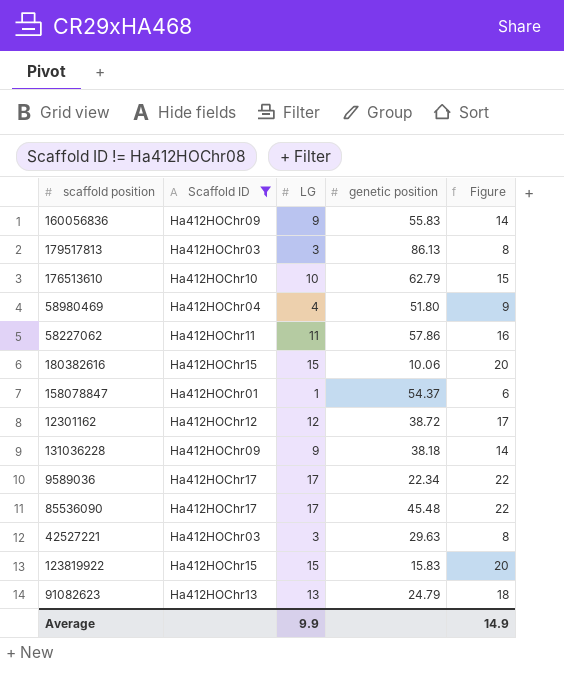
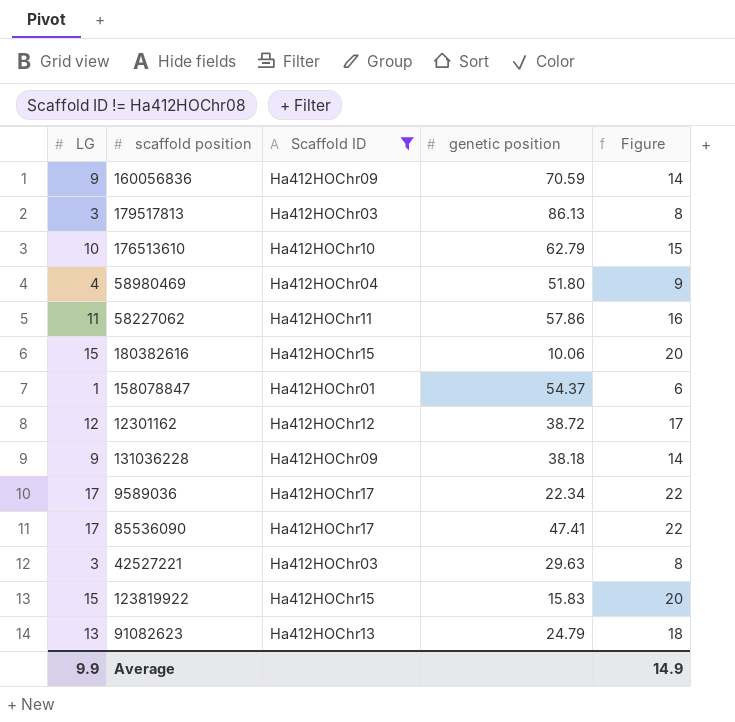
column LG | position: 3 -> 1
160056836 | genetic position: 55.83 -> 70.59
85536090 | genetic position: 45.48 -> 47.41

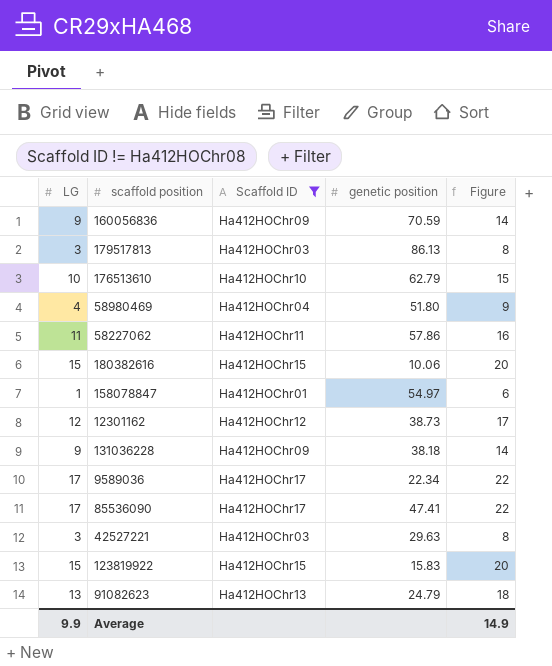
158078847 | genetic position: 54.37 -> 54.97
12301162 | genetic position: 38.72 -> 38.73

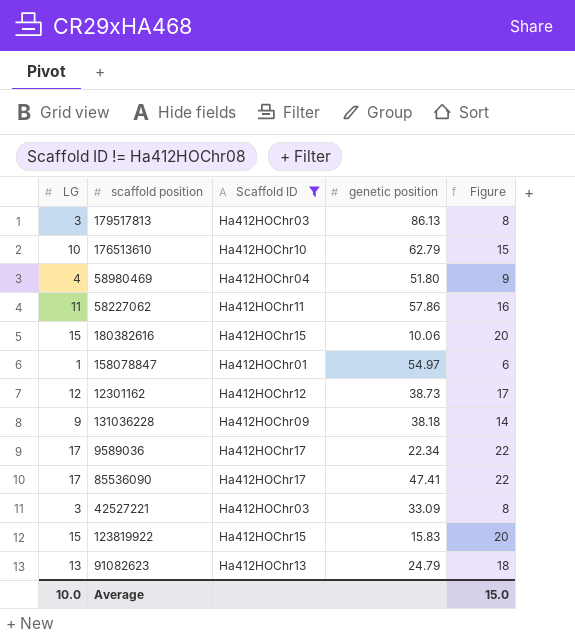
row 160056836: 9 | Ha412HOChr09 | 70.59 | 14 -> none
42527221 | genetic position: 29.63 -> 33.09
Average | LG: 9.9 -> 10.0
Average | Figure: 14.9 -> 15.0

